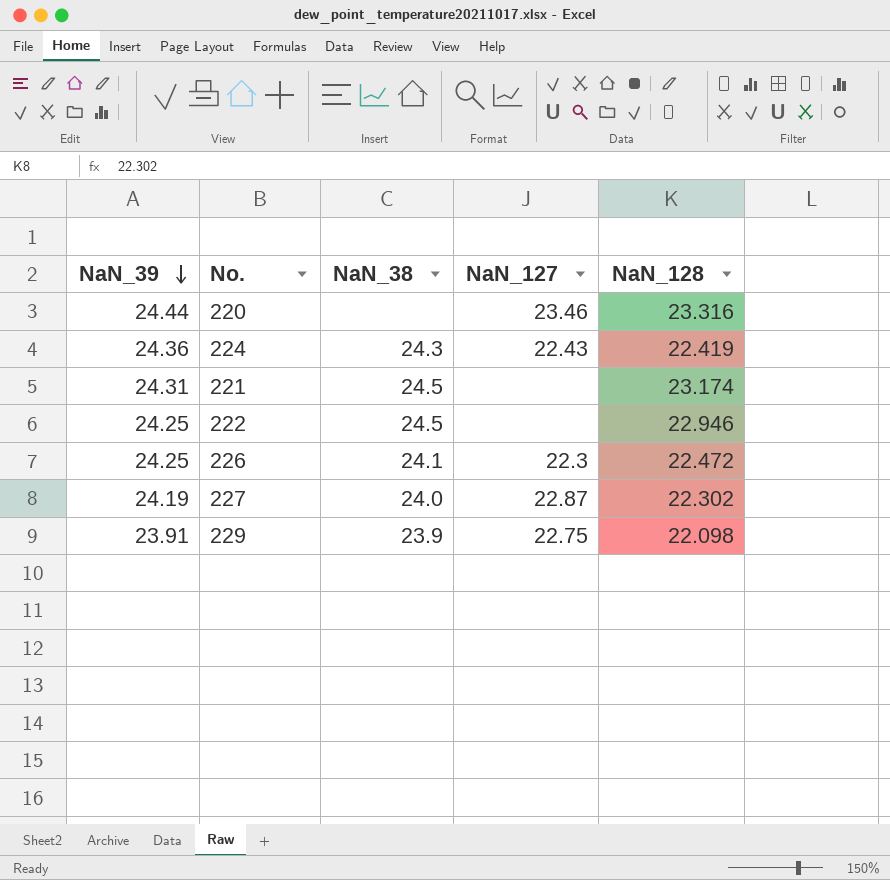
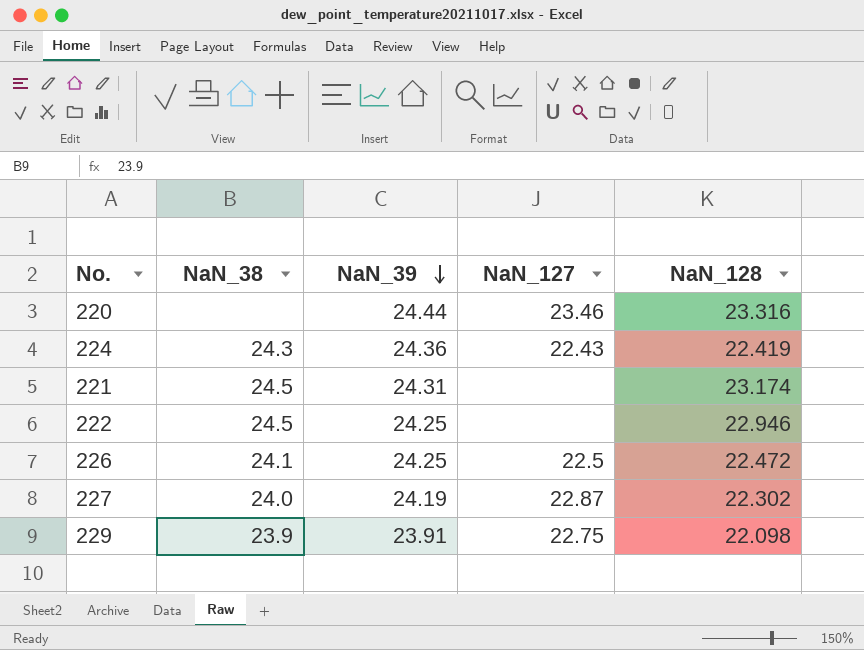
column NaN_39 | position: 1 -> 3
226 | NaN_127: 22.3 -> 22.5

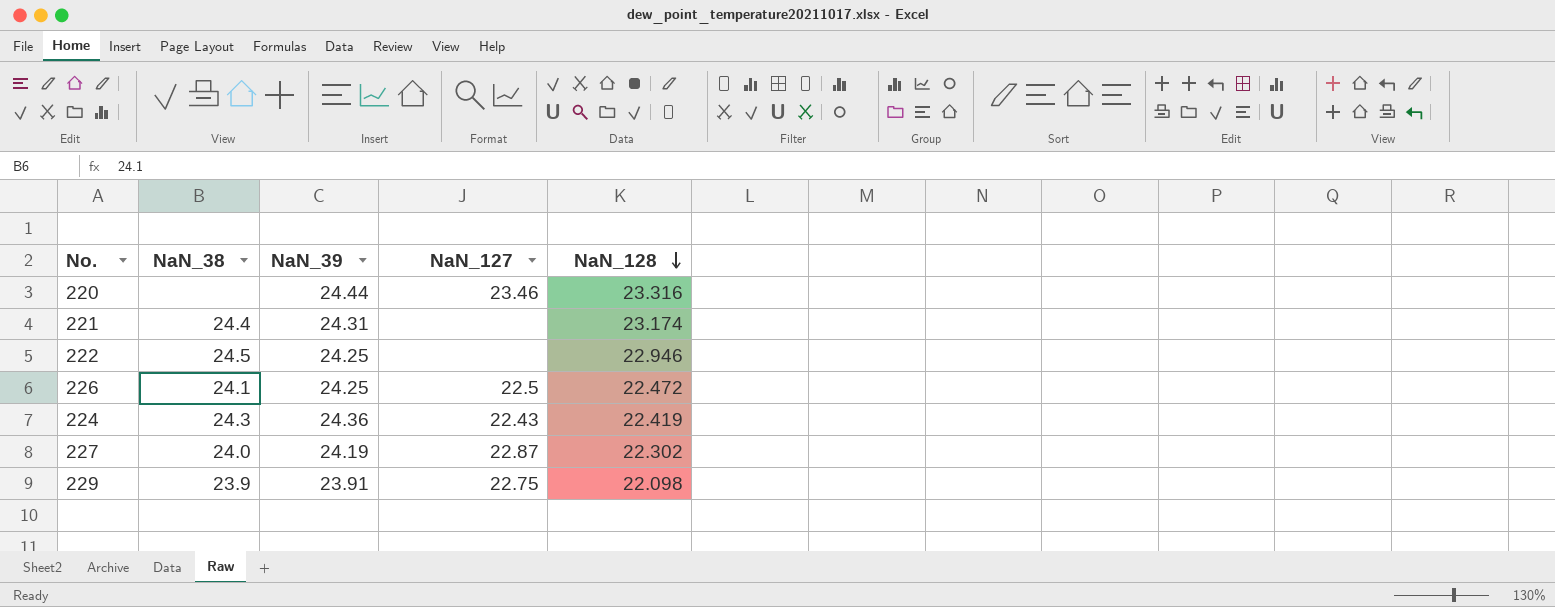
row order: NaN_39 descending -> NaN_128 descending
221 | NaN_38: 24.5 -> 24.4

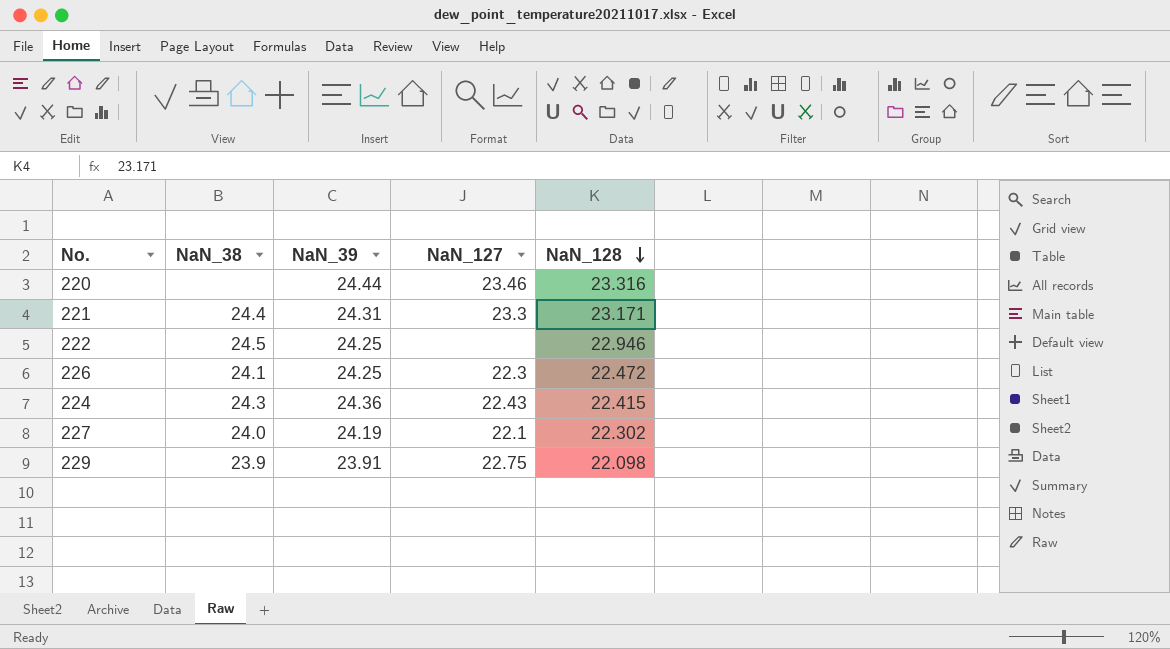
221 | NaN_127: none -> 23.3
221 | NaN_128: 23.174 -> 23.171
226 | NaN_127: 22.5 -> 22.3
224 | NaN_128: 22.419 -> 22.415
227 | NaN_127: 22.87 -> 22.1

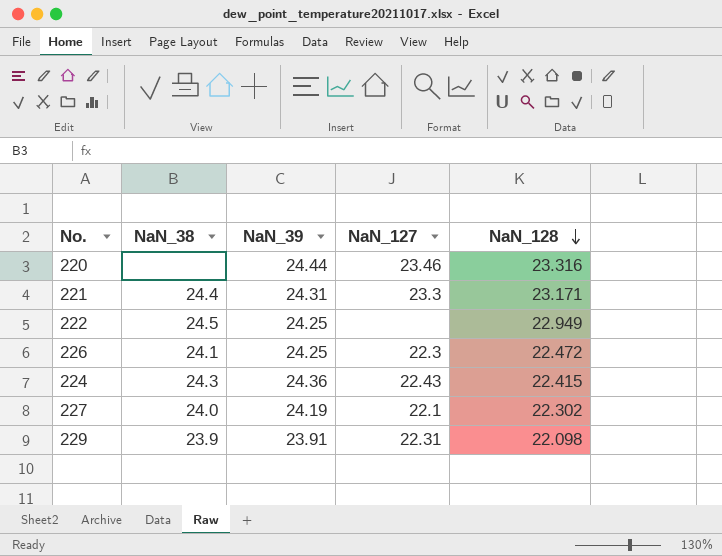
222 | NaN_128: 22.946 -> 22.949
229 | NaN_127: 22.75 -> 22.31

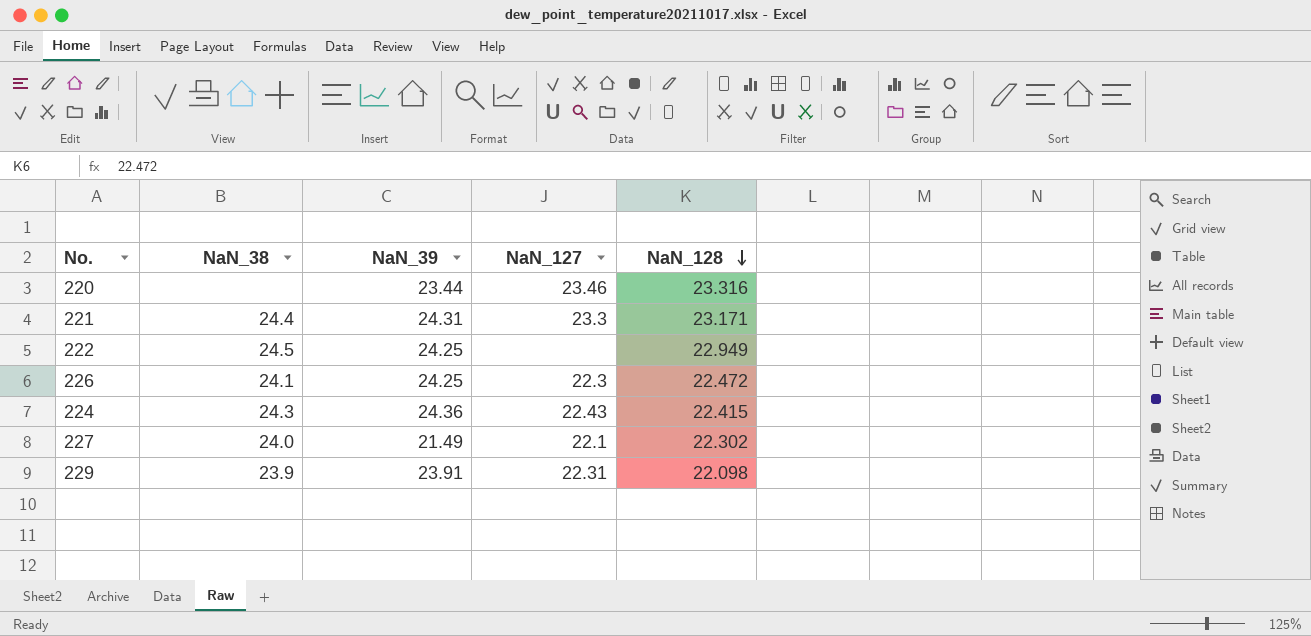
220 | NaN_39: 24.44 -> 23.44
227 | NaN_39: 24.19 -> 21.49

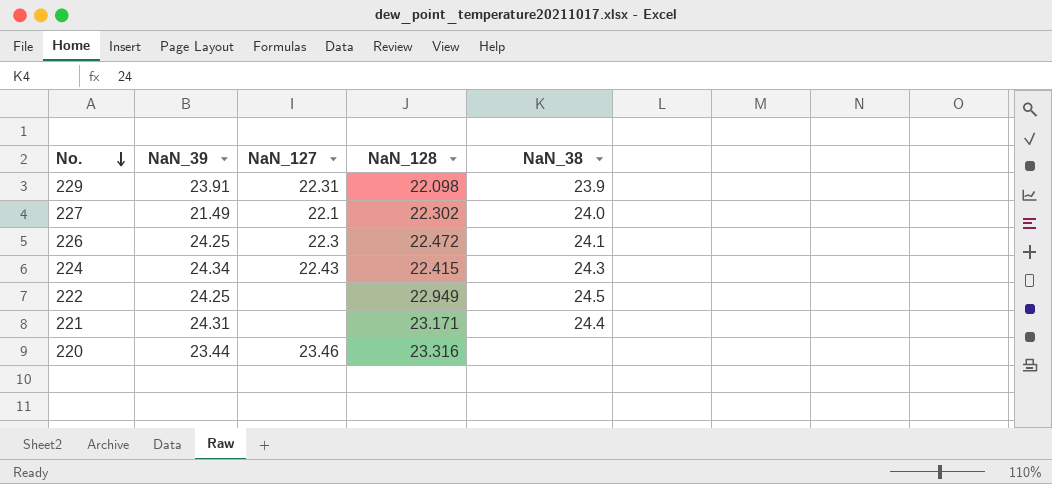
row order: NaN_128 descending -> No. descending
column NaN_38 | position: 2 -> 5
224 | NaN_39: 24.36 -> 24.34
221 | NaN_127: 23.3 -> none

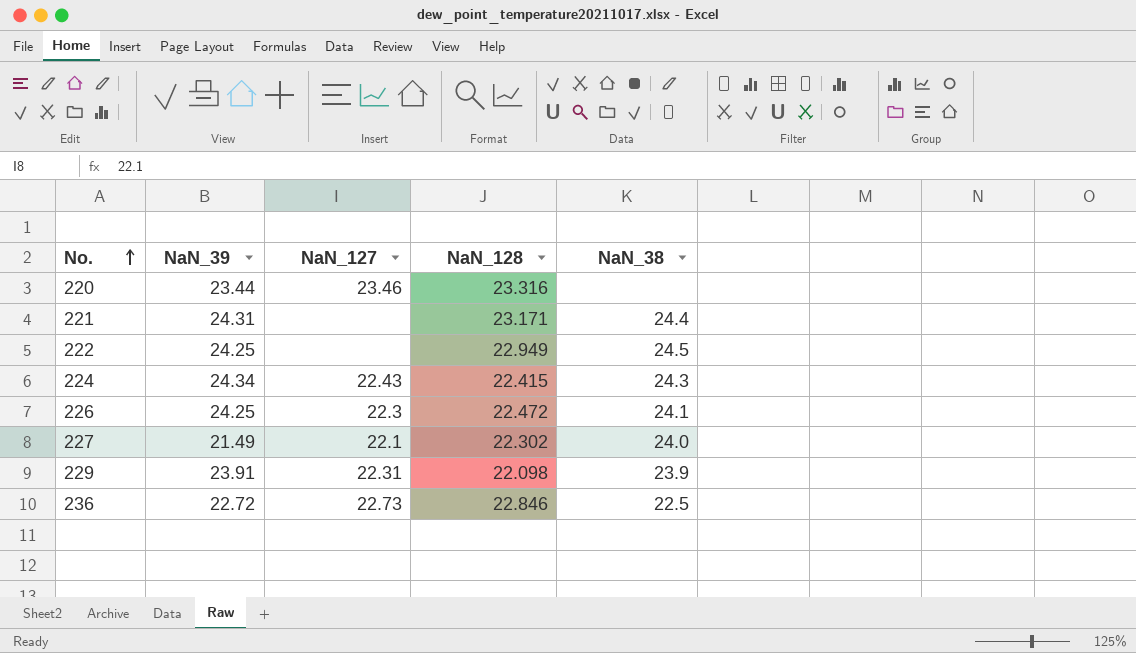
row order: No. descending -> No. ascending
row 236: none -> 22.72 | 22.73 | 22.846 | 22.5

